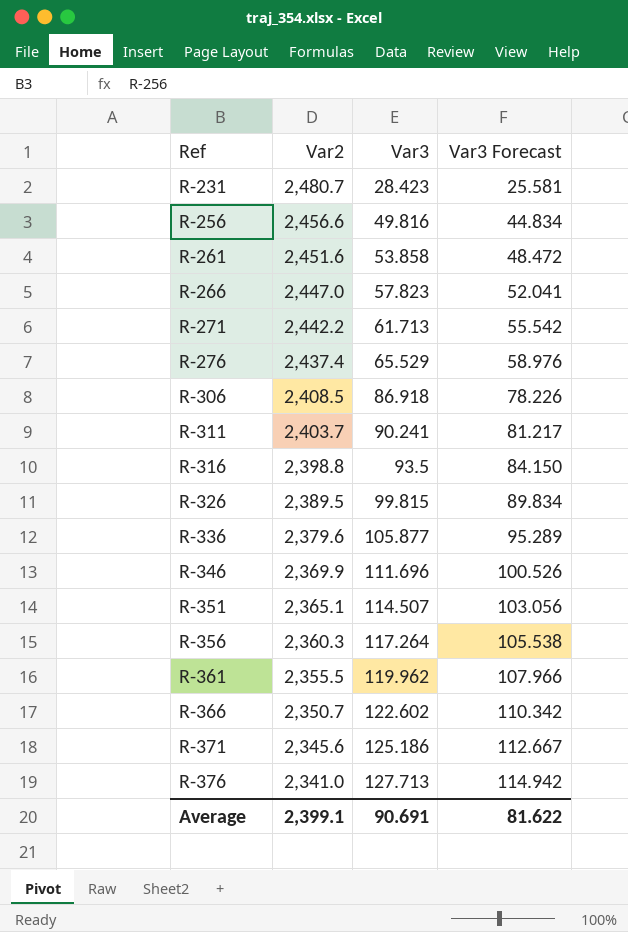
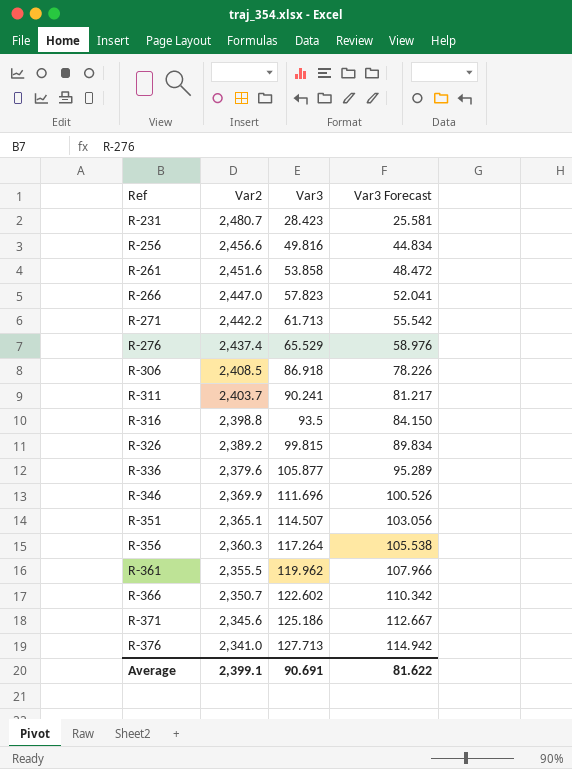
R-326 | Var2: 2,389.5 -> 2,389.2

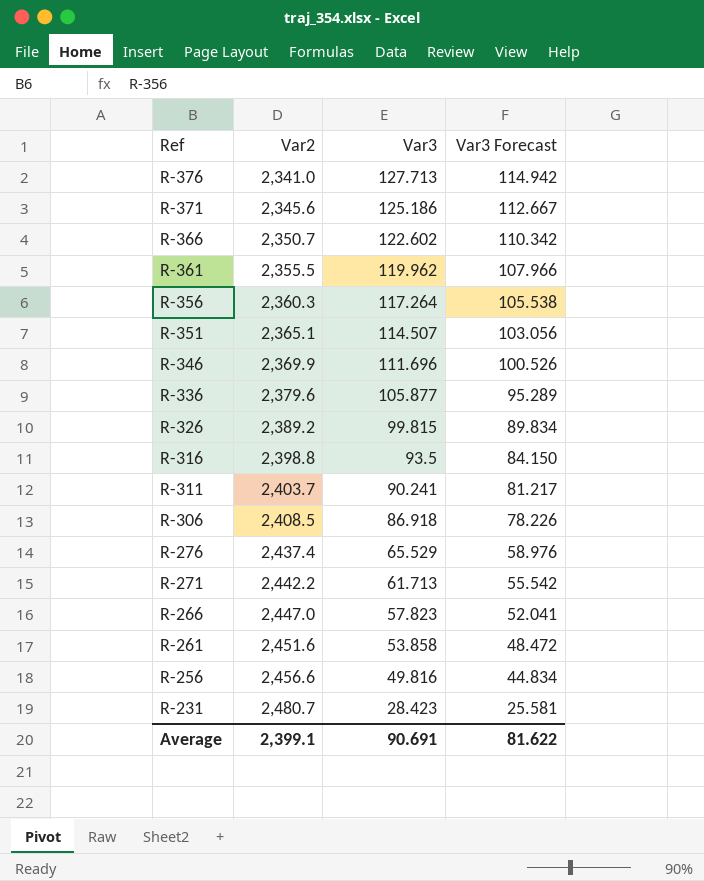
row order: Ref ascending -> Ref descending

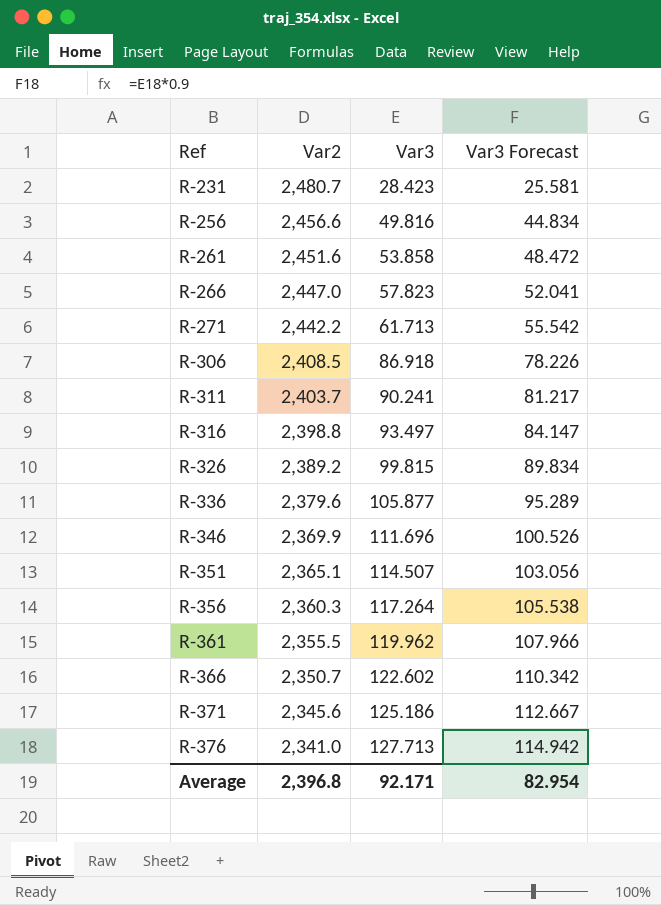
row order: Ref descending -> Ref ascending
row R-276: 2,437.4 | 65.529 | 58.976 -> none
R-316 | Var3: 93.5 -> 93.497
R-316 | Var3 Forecast: 84.150 -> 84.147
Average | Var2: 2,399.1 -> 2,396.8
Average | Var3: 90.691 -> 92.171
Average | Var3 Forecast: 81.622 -> 82.954

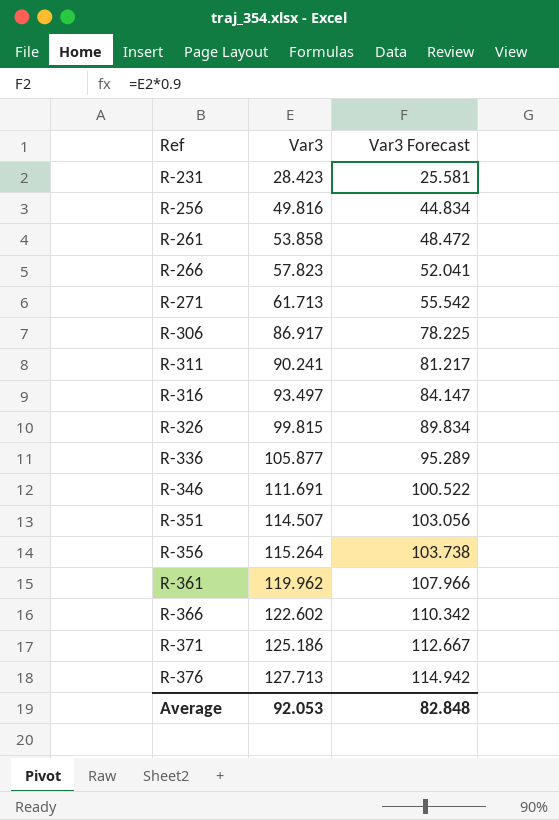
column Var2 | position: 2 -> none
R-306 | Var3: 86.918 -> 86.917
R-306 | Var3 Forecast: 78.226 -> 78.225
R-346 | Var3: 111.696 -> 111.691
R-346 | Var3 Forecast: 100.526 -> 100.522
R-356 | Var3: 117.264 -> 115.264
R-356 | Var3 Forecast: 105.538 -> 103.738
Average | Var3: 92.171 -> 92.053
Average | Var3 Forecast: 82.954 -> 82.848

